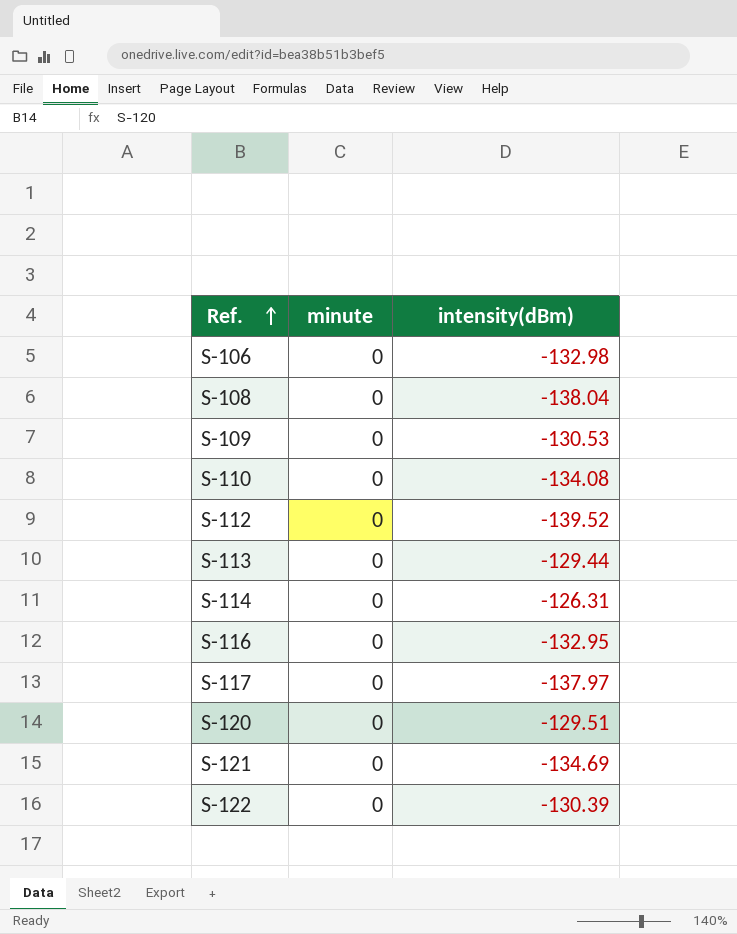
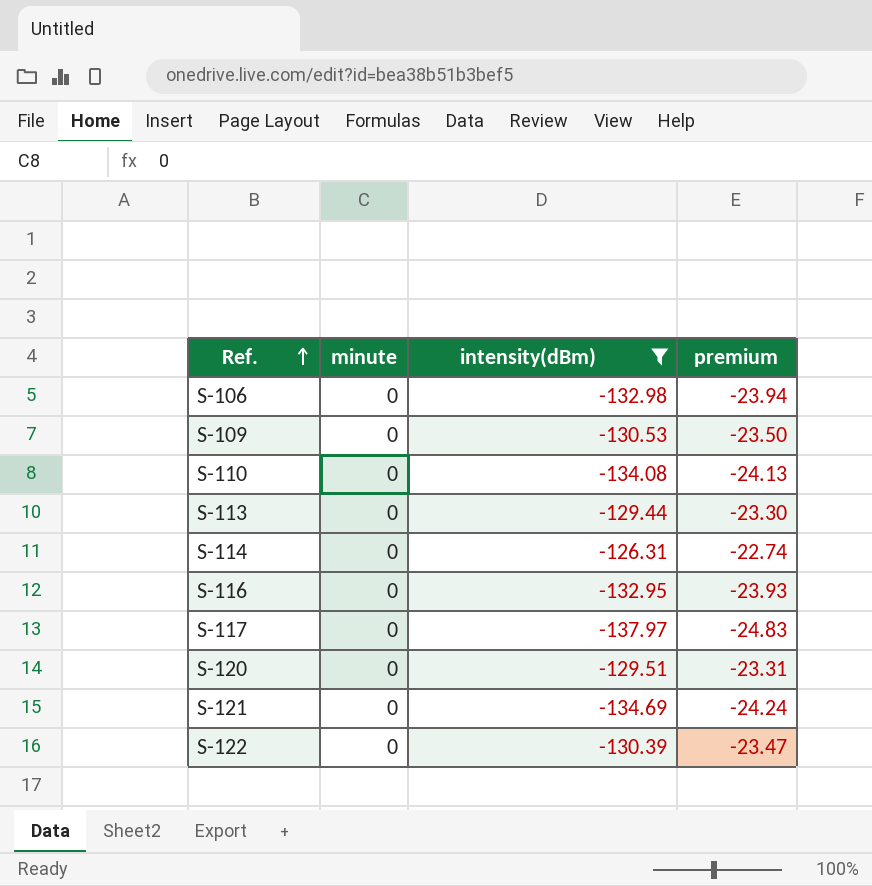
filter: none -> intensity(dBm) >= -137.97
column premium | formula: none -> [intensity(dBm)] * 0.18

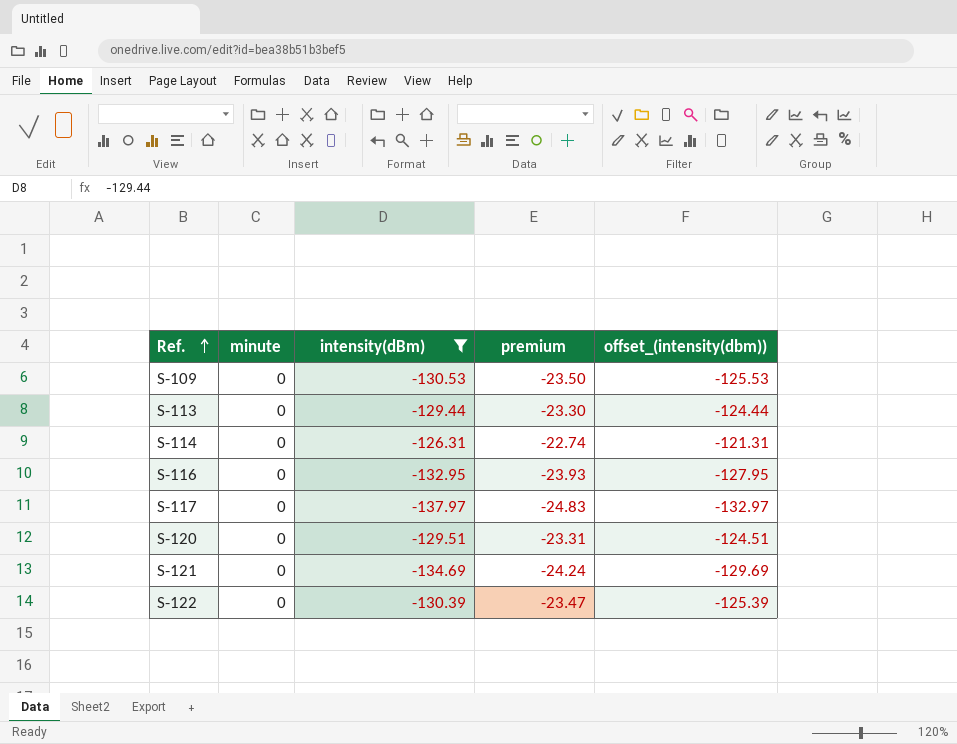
column offset_(intensity(dbm)) | formula: none -> [intensity(dBm)] + 5
row S-106: 0 | -132.98 | -23.94 -> none
row S-110: 0 | -134.08 | -24.13 -> none

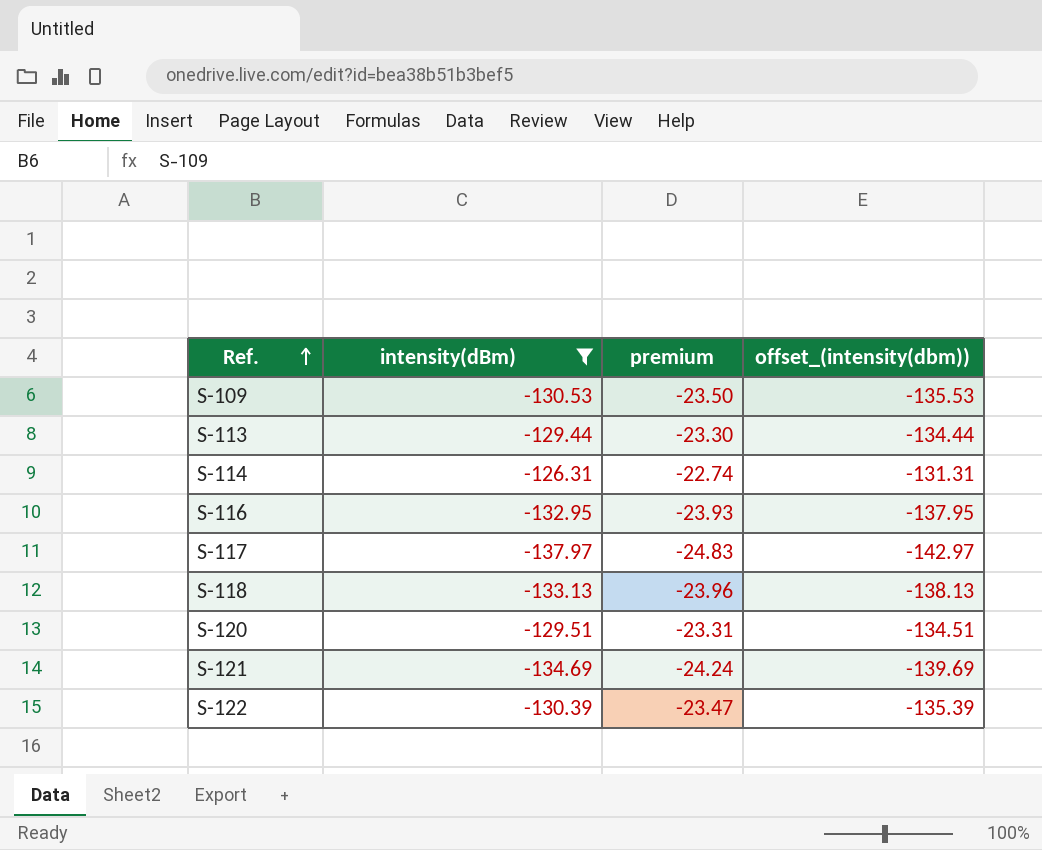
column minute | position: 2 -> none
column offset_(intensity(dbm)) | formula: [intensity(dBm)] + 5 -> [intensity(dBm)] - 5
row S-118: none -> -133.13 | -23.96 | -138.13

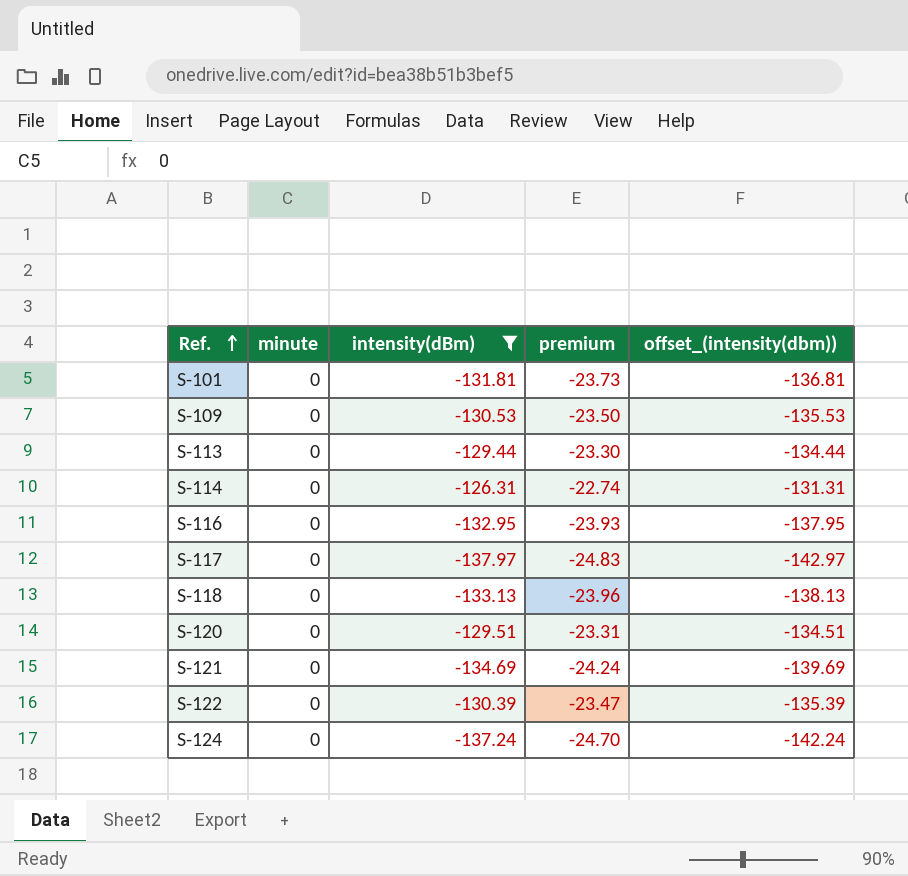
column minute | position: none -> 2
row S-101: none -> 0 | -131.81 | -23.73 | -136.81
row S-124: none -> 0 | -137.24 | -24.70 | -142.24

